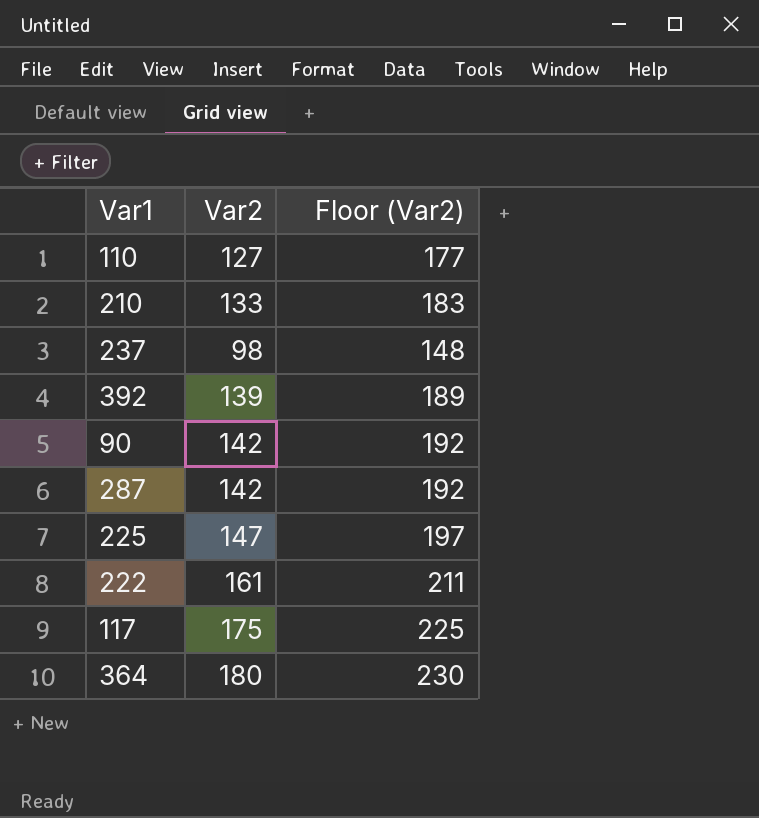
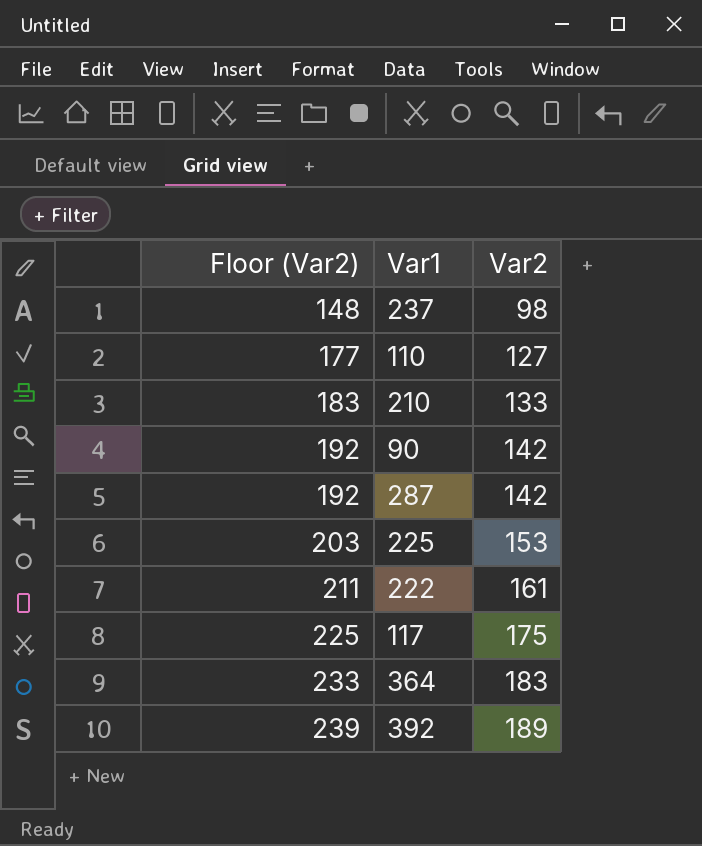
row order: none -> Floor (Var2) ascending
column Floor (Var2) | position: 3 -> 1
225 | Floor (Var2): 197 -> 203
225 | Var2: 147 -> 153
364 | Floor (Var2): 230 -> 233
364 | Var2: 180 -> 183
392 | Floor (Var2): 189 -> 239
392 | Var2: 139 -> 189

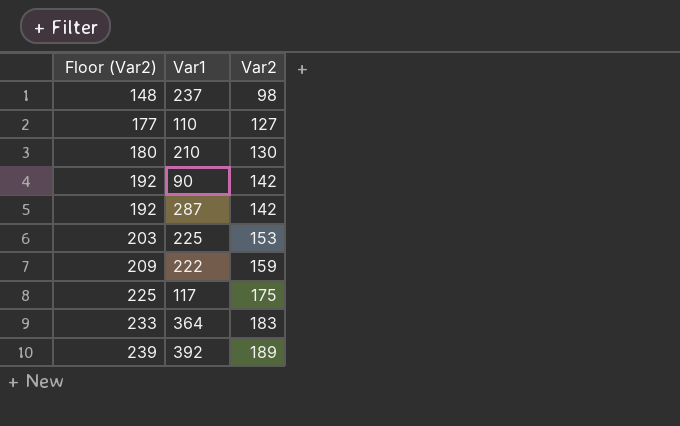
210 | Floor (Var2): 183 -> 180
210 | Var2: 133 -> 130
222 | Floor (Var2): 211 -> 209
222 | Var2: 161 -> 159

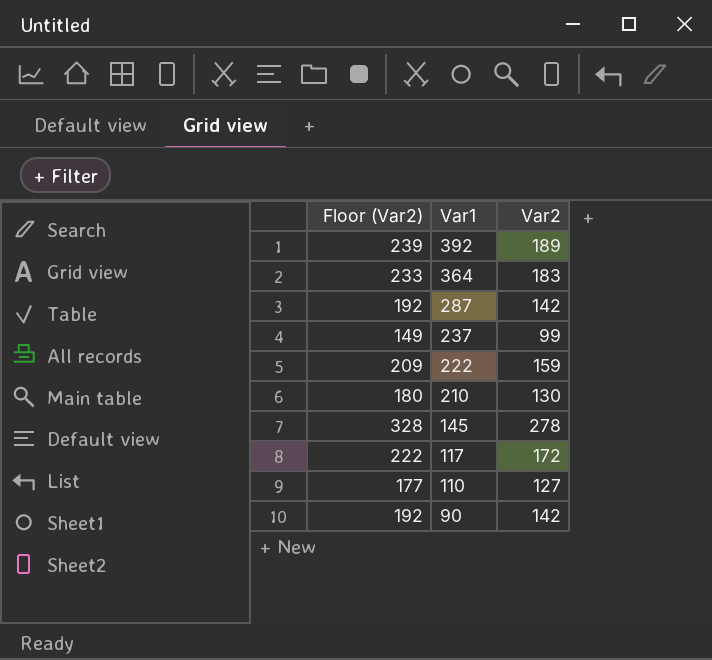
row order: Floor (Var2) ascending -> Var1 descending
row 225: 203 | 153 -> none
237 | Floor (Var2): 148 -> 149
237 | Var2: 98 -> 99
row 145: none -> 328 | 278
117 | Floor (Var2): 225 -> 222
117 | Var2: 175 -> 172

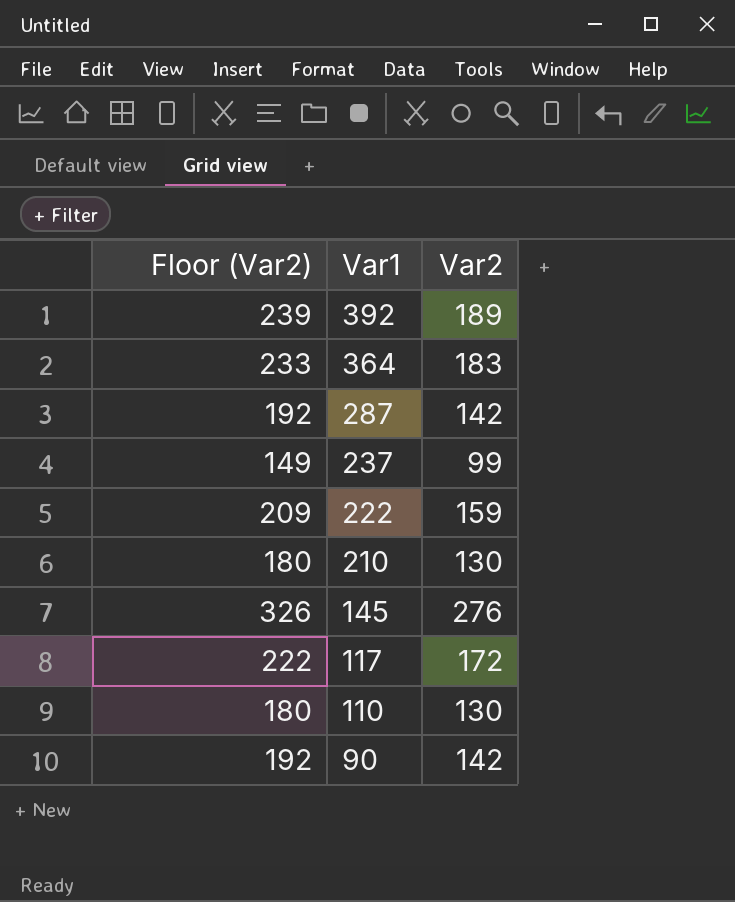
145 | Floor (Var2): 328 -> 326
145 | Var2: 278 -> 276
110 | Floor (Var2): 177 -> 180
110 | Var2: 127 -> 130

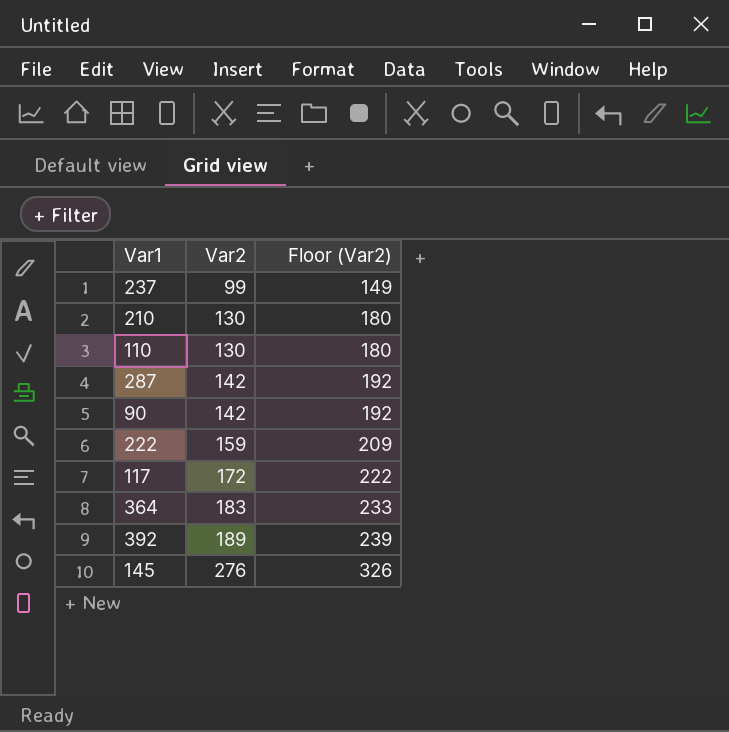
row order: Var1 descending -> Var2 ascending
column Floor (Var2) | position: 1 -> 3

